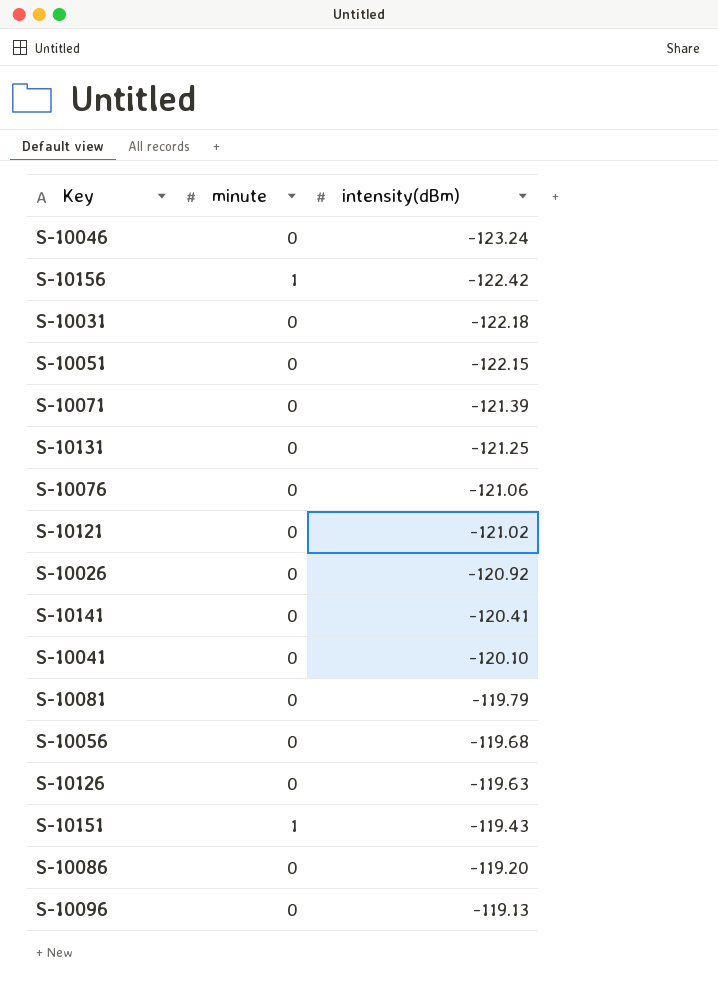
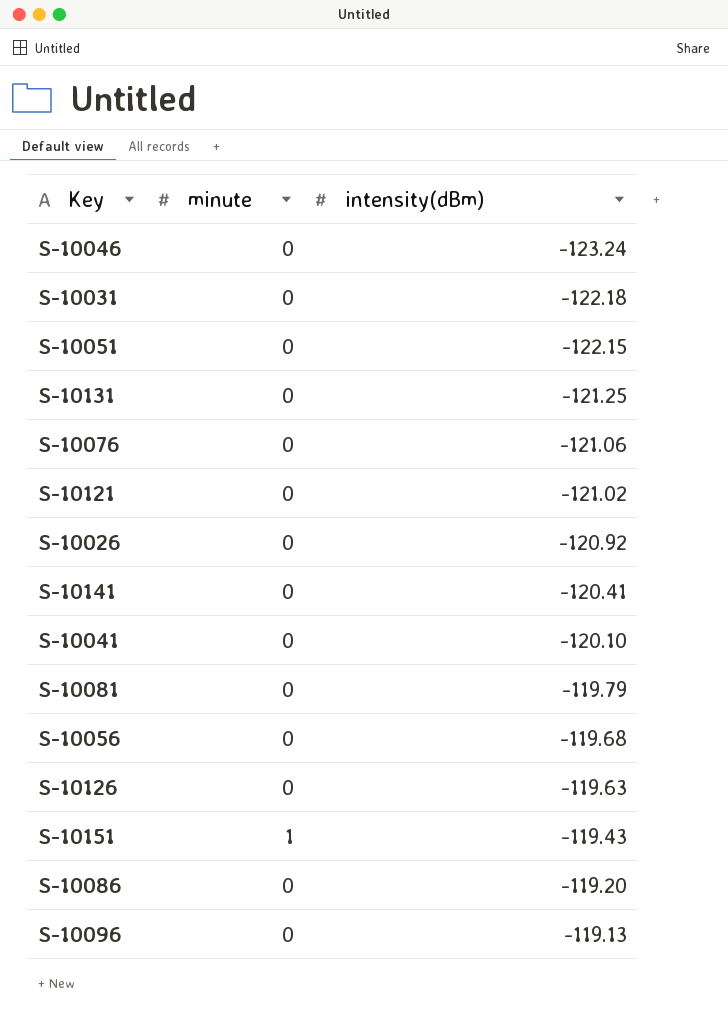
row S-10156: 1 | -122.42 -> none
row S-10071: 0 | -121.39 -> none

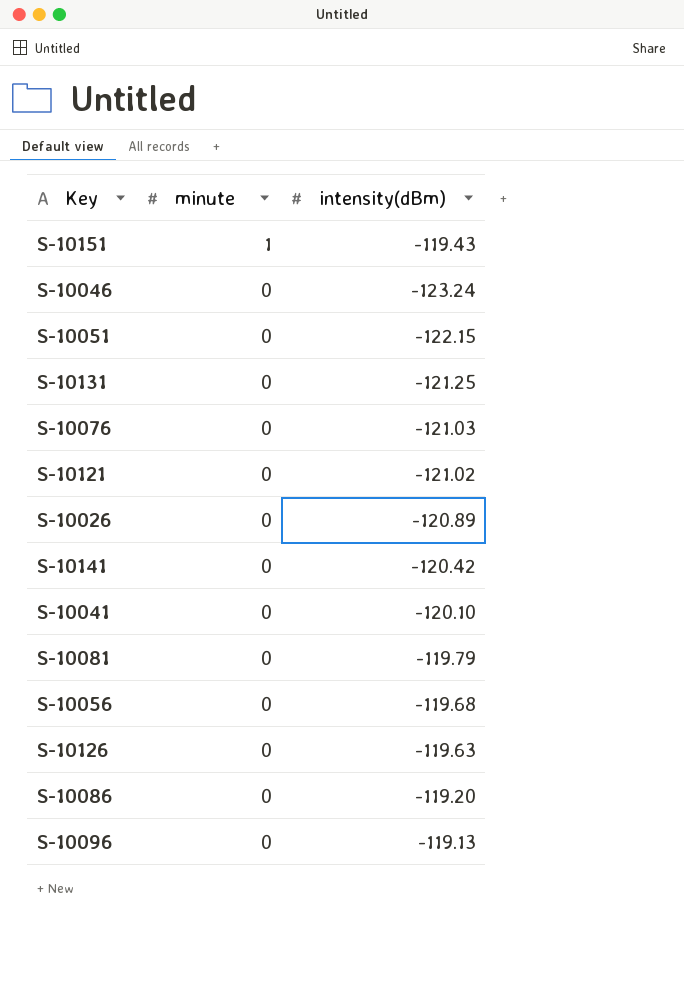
row order: intensity(dBm) ascending -> minute descending
row S-10031: 0 | -122.18 -> none
S-10076 | intensity(dBm): -121.06 -> -121.03
S-10026 | intensity(dBm): -120.92 -> -120.89
S-10141 | intensity(dBm): -120.41 -> -120.42

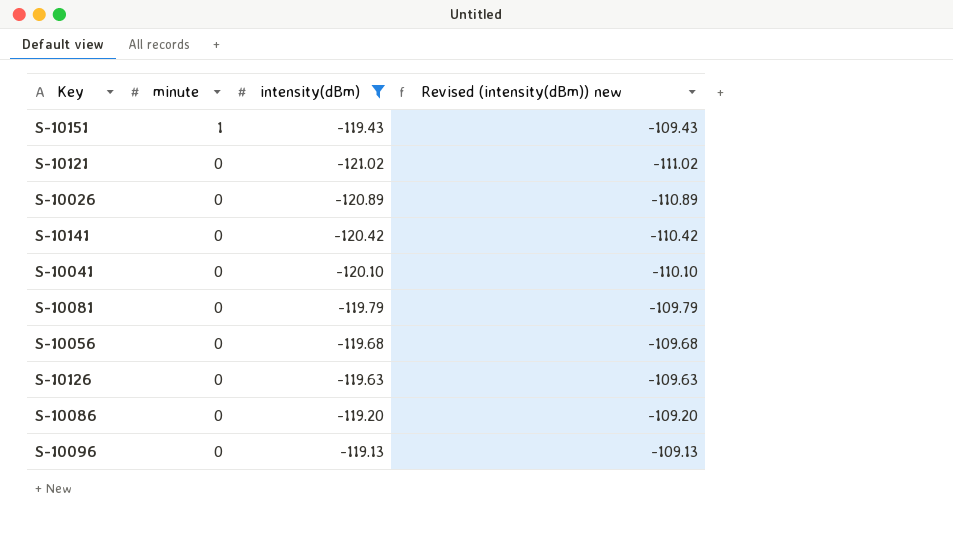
filter: none -> intensity(dBm) >= -121.02
column Revised (intensity(dBm)) new | formula: none -> [intensity(dBm)] + 10

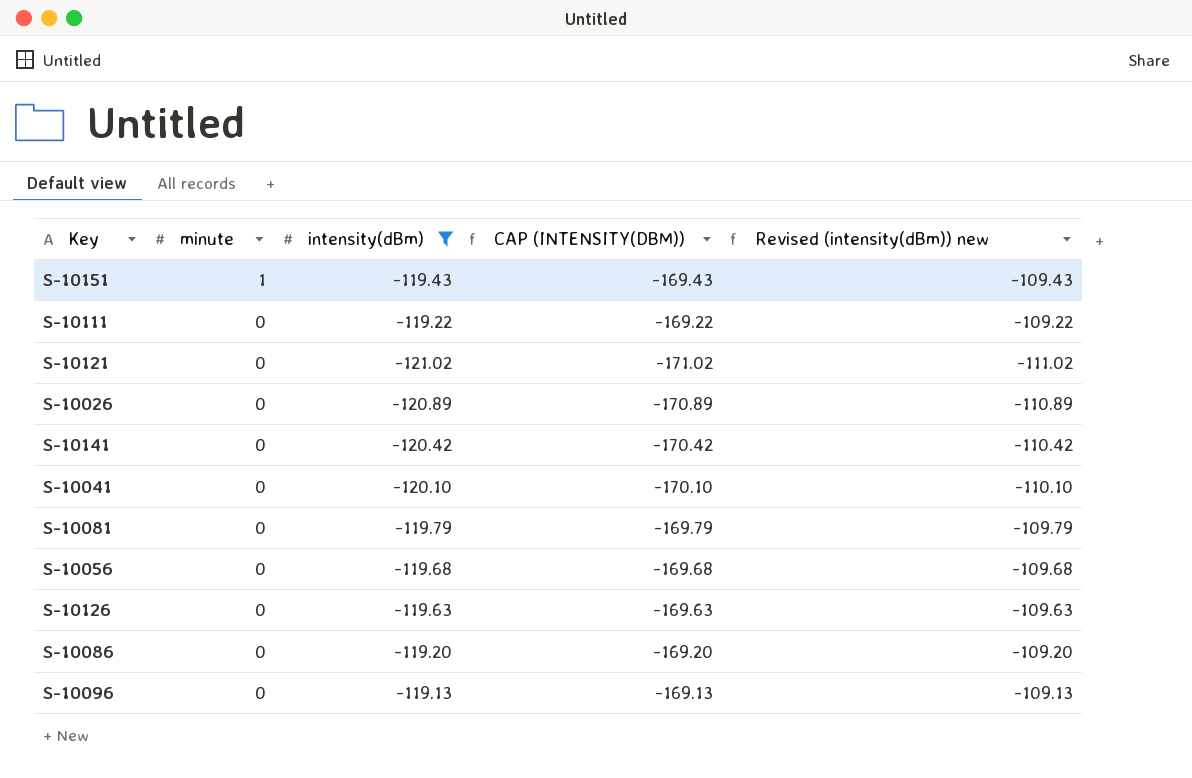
column CAP (INTENSITY(DBM)) | formula: none -> [intensity(dBm)] - 50
row S-10111: none -> 0 | -119.22 | -169.22 | -109.22

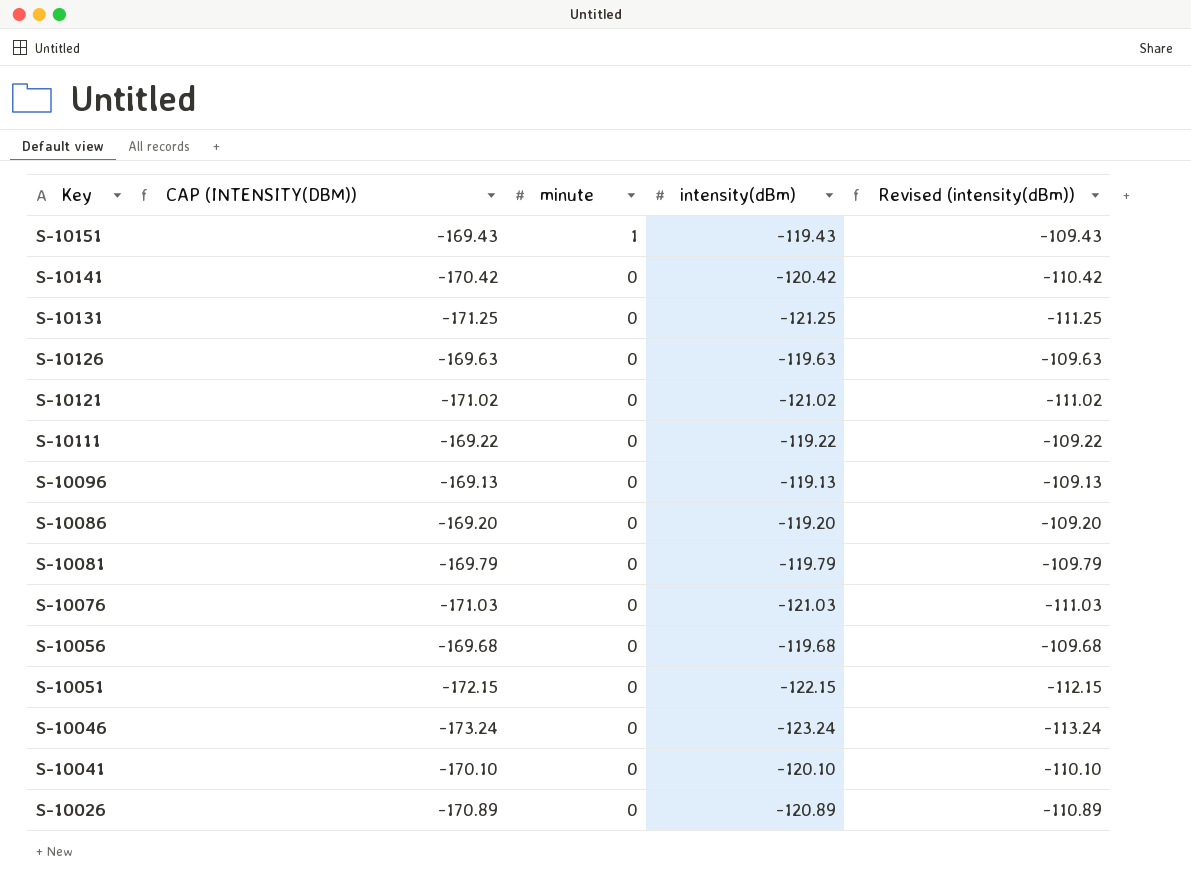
filter: intensity(dBm) >= -121.02 -> none
row order: minute descending -> Key descending
column CAP (INTENSITY(DBM)) | position: 4 -> 2
column name: Revised (intensity(dBm)) new -> Revised (intensity(dBm))

